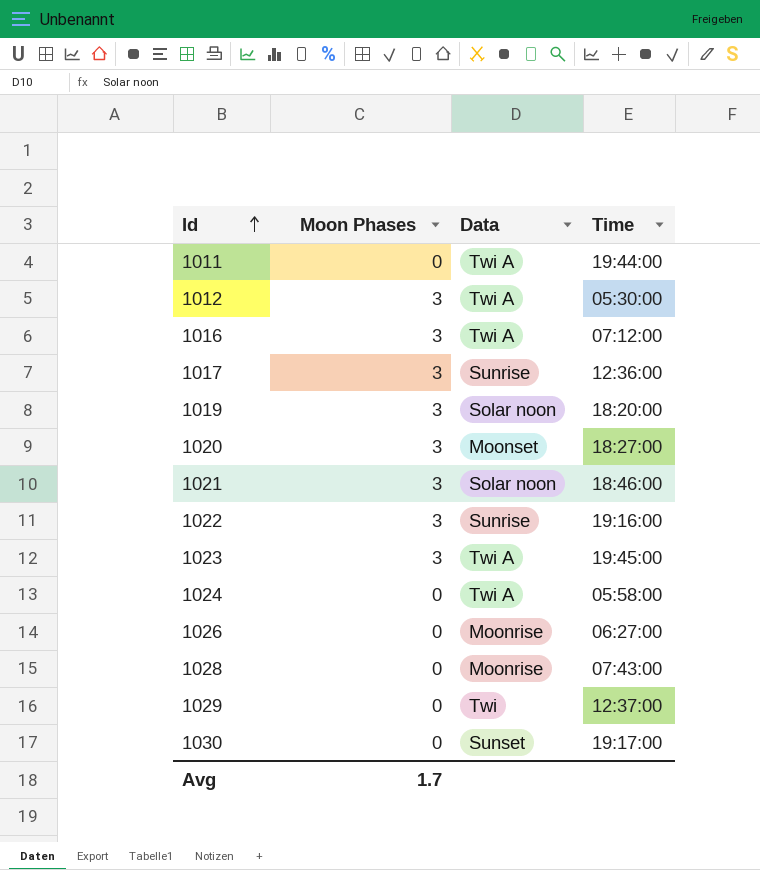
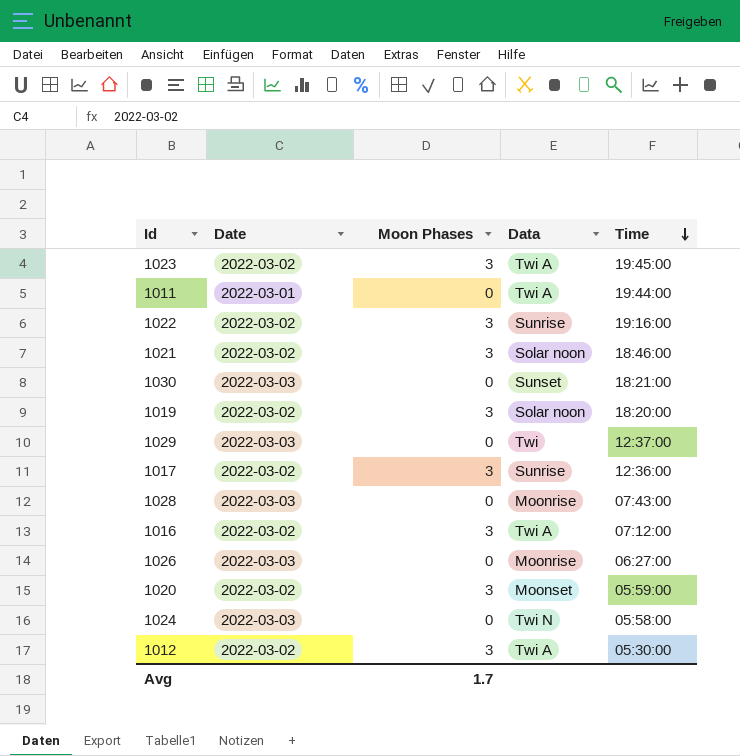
row order: Id ascending -> Time descending
column Date | position: none -> 2
1030 | Time: 19:17:00 -> 18:21:00
1020 | Time: 18:27:00 -> 05:59:00
1024 | Data: Twi A -> Twi N

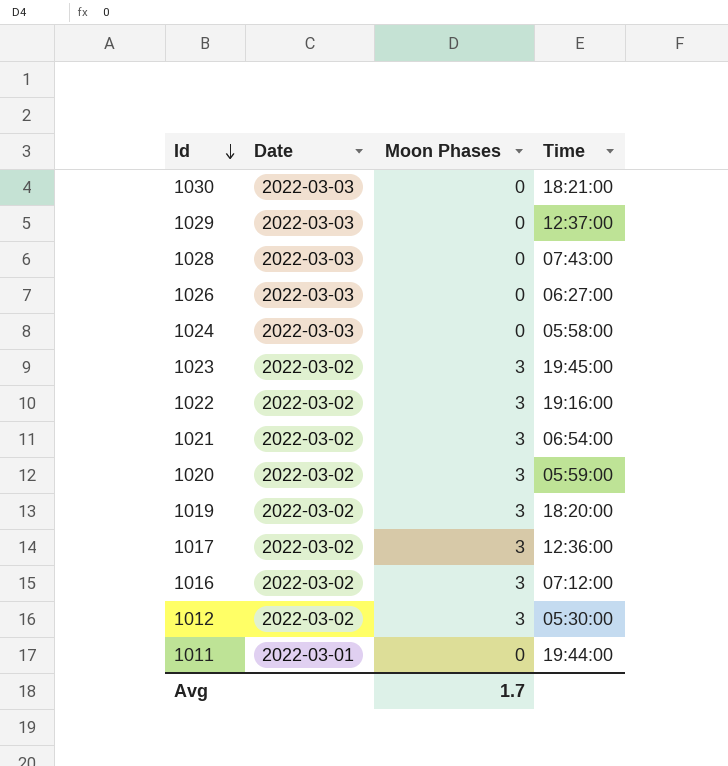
row order: Time descending -> Id descending
column Data | position: 4 -> none
1021 | Time: 18:46:00 -> 06:54:00

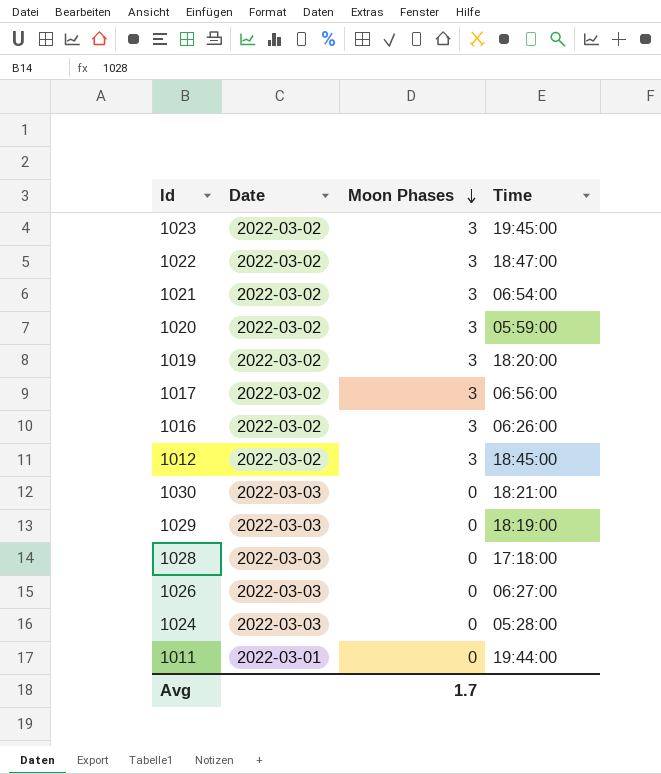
row order: Id descending -> Moon Phases descending
1022 | Time: 19:16:00 -> 18:47:00
1017 | Time: 12:36:00 -> 06:56:00
1016 | Time: 07:12:00 -> 06:26:00
1012 | Time: 05:30:00 -> 18:45:00
1029 | Time: 12:37:00 -> 18:19:00
1028 | Time: 07:43:00 -> 17:18:00
1024 | Time: 05:58:00 -> 05:28:00

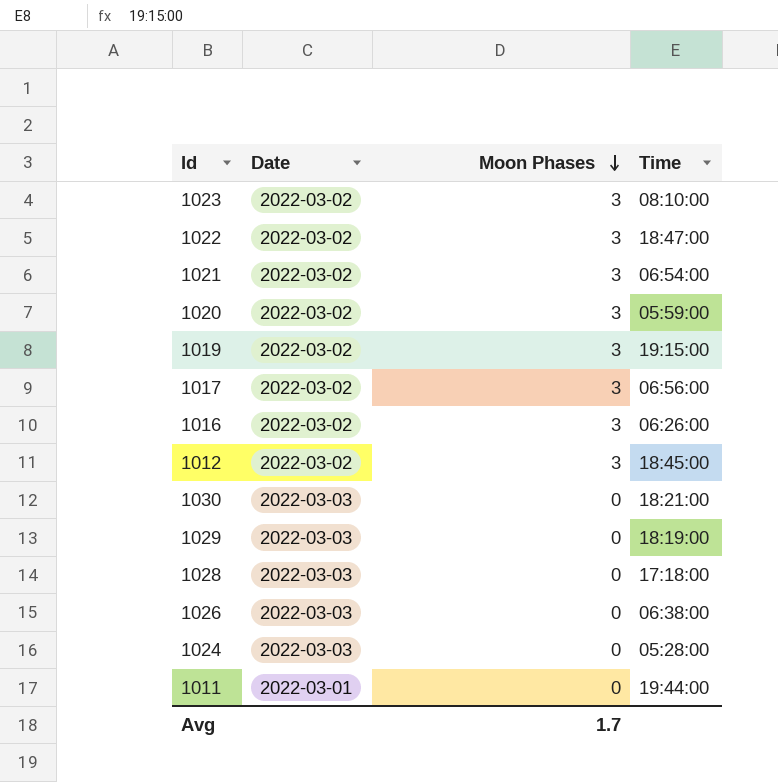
1023 | Time: 19:45:00 -> 08:10:00
1019 | Time: 18:20:00 -> 19:15:00
1026 | Time: 06:27:00 -> 06:38:00

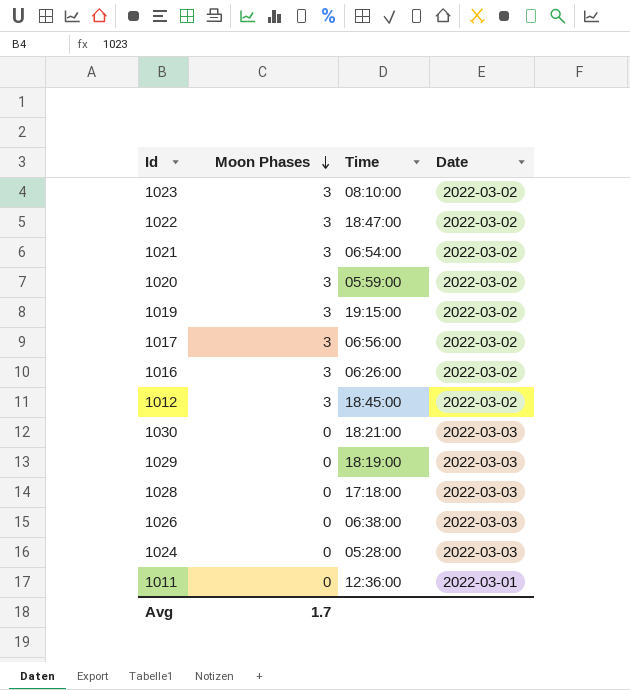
column Date | position: 2 -> 4
1011 | Time: 19:44:00 -> 12:36:00

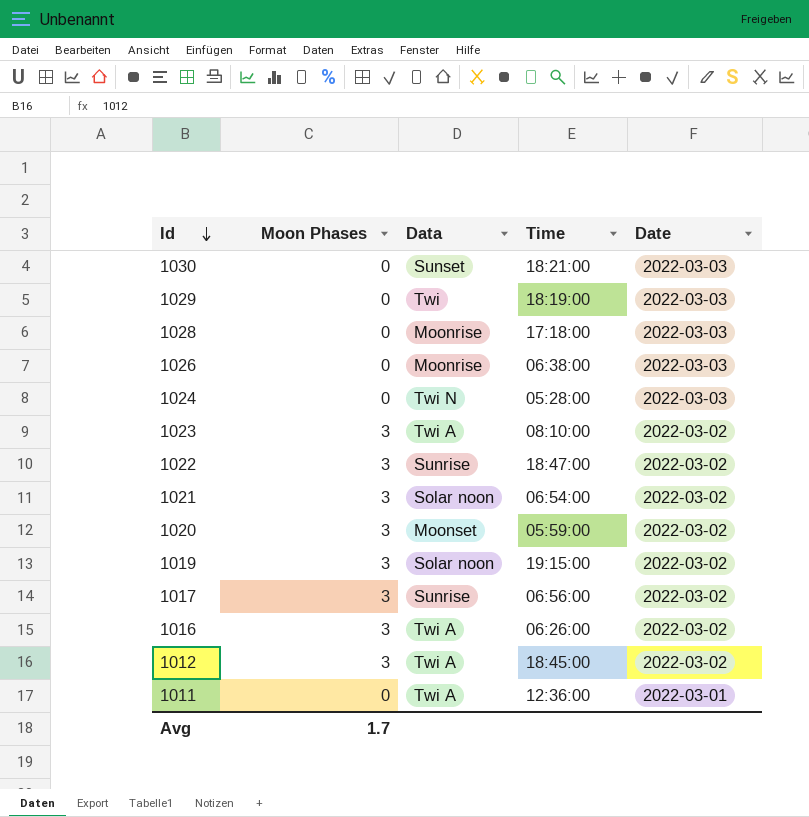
row order: Moon Phases descending -> Id descending
column Data | position: none -> 3

